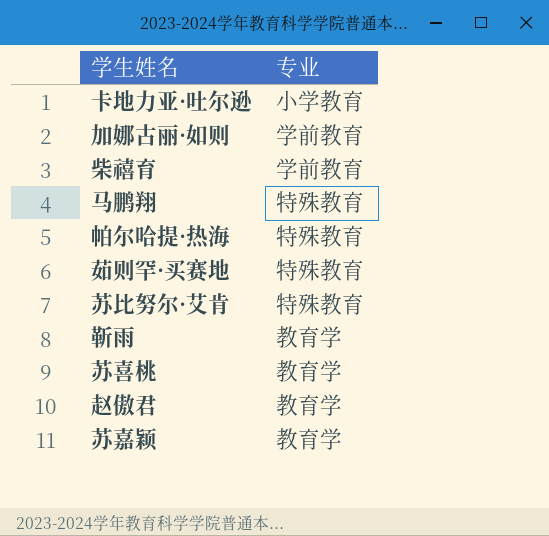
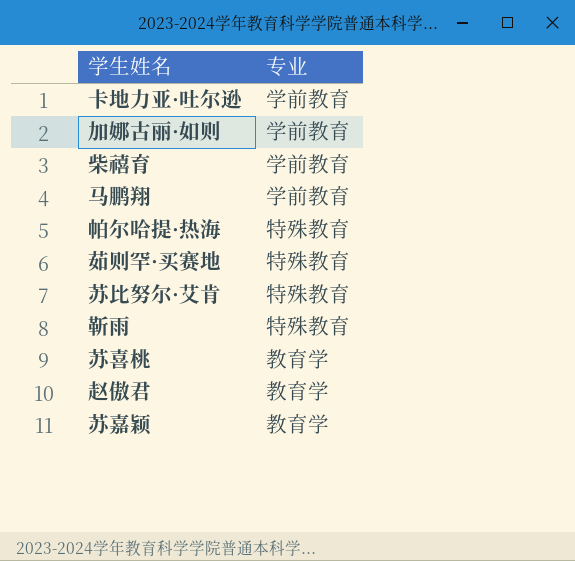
卡地力亚·吐尔逊 | 专业: 小学教育 -> 学前教育
马鹏翔 | 专业: 特殊教育 -> 学前教育
靳雨 | 专业: 教育学 -> 特殊教育

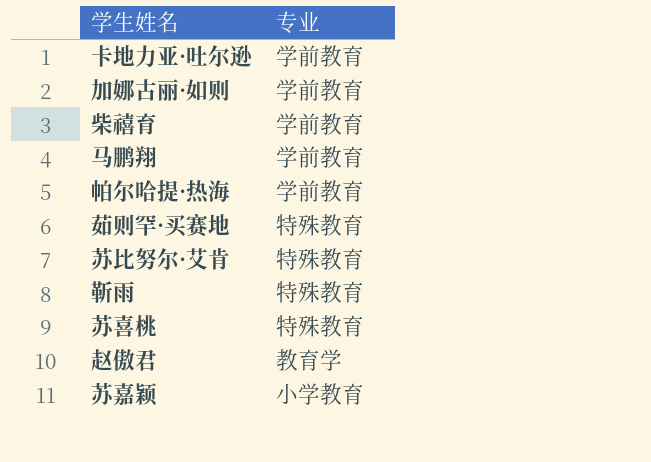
帕尔哈提·热海 | 专业: 特殊教育 -> 学前教育
苏喜桃 | 专业: 教育学 -> 特殊教育
苏嘉颖 | 专业: 教育学 -> 小学教育

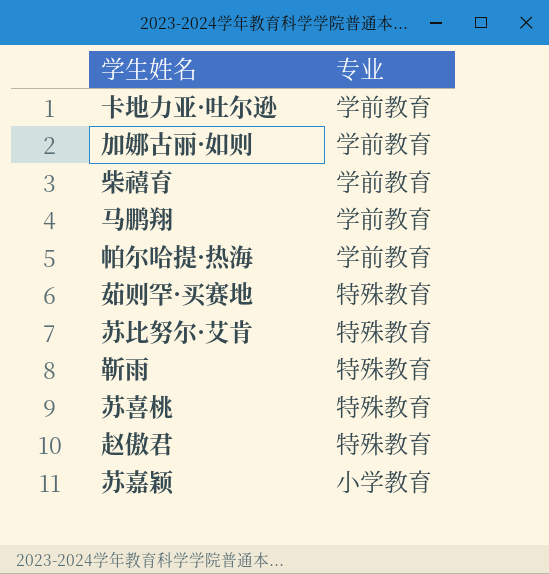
赵傲君 | 专业: 教育学 -> 特殊教育

